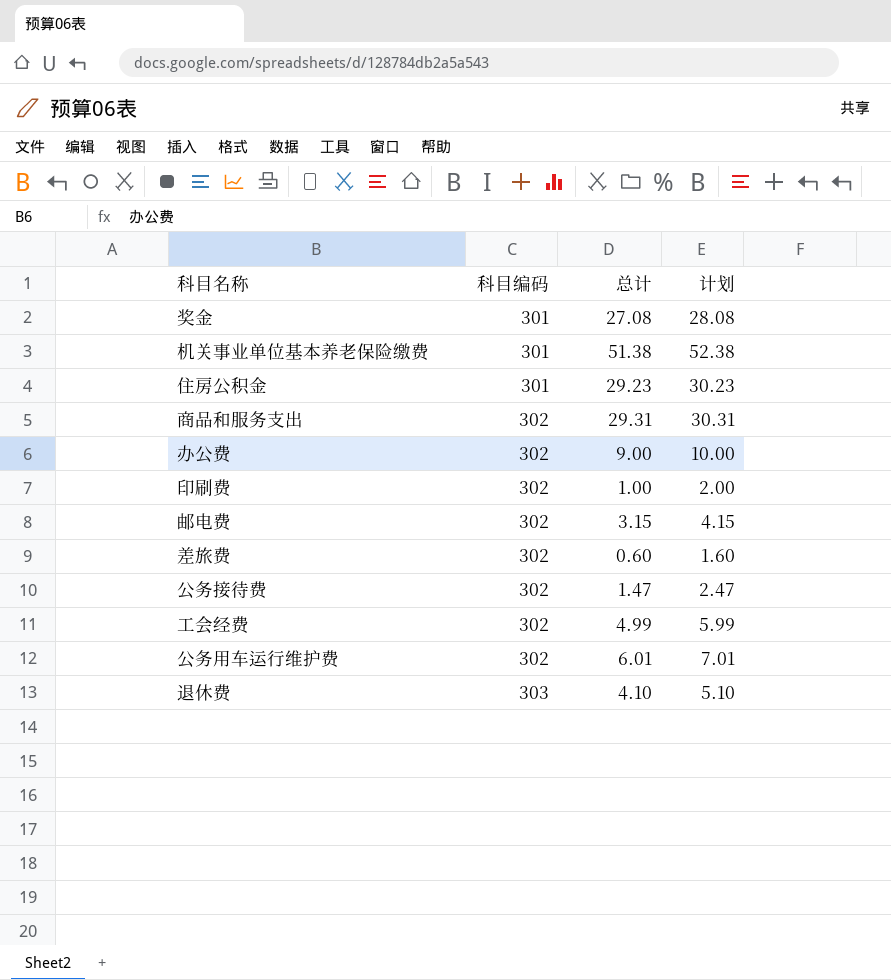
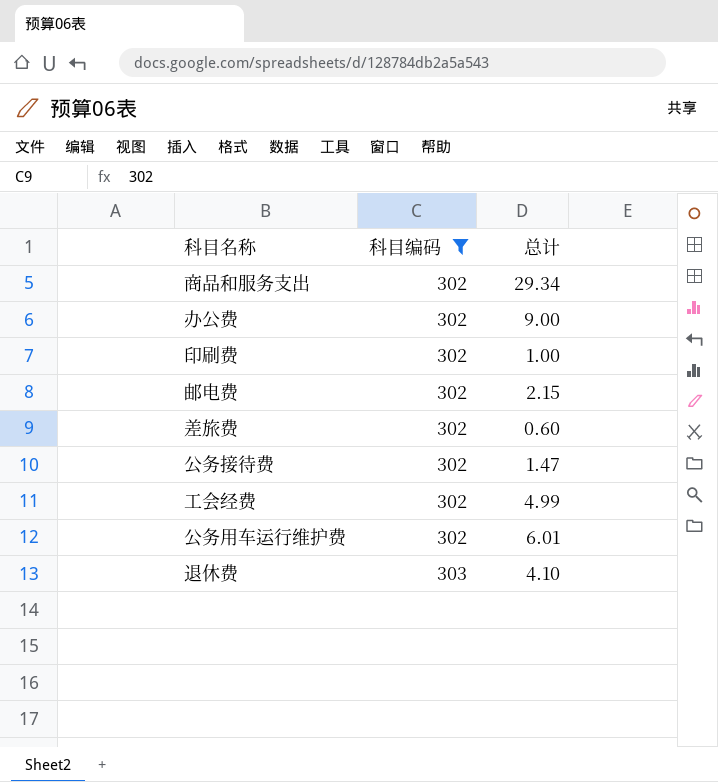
filter: none -> 科目编码 != 301
column 计划 | formula: [总计] + 1 -> none
商品和服务支出 | 总计: 29.31 -> 29.34
邮电费 | 总计: 3.15 -> 2.15

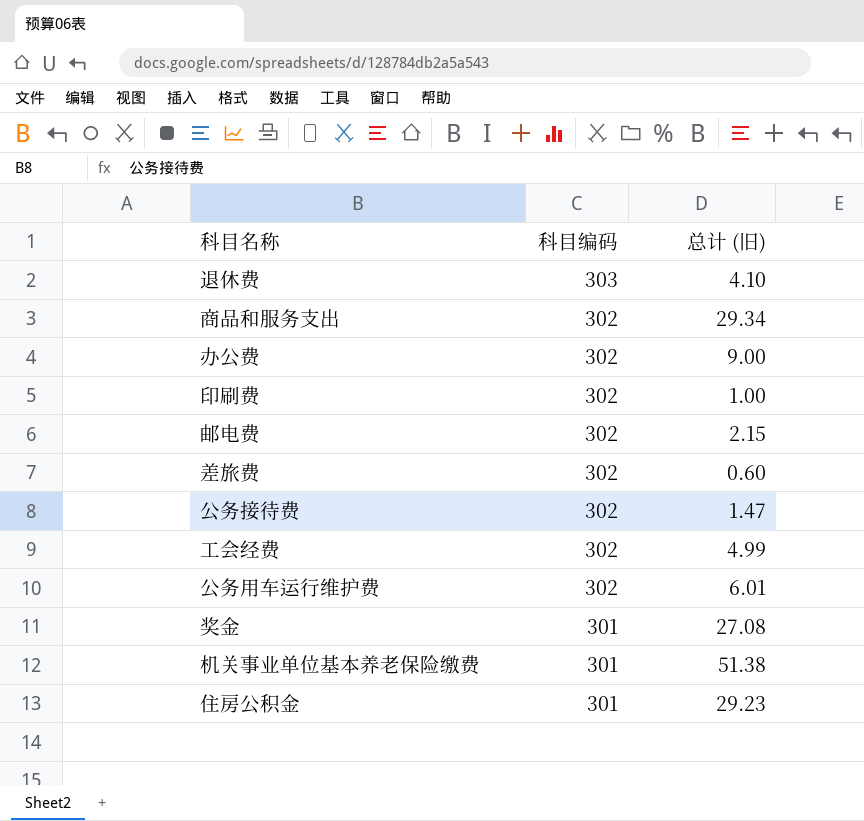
filter: 科目编码 != 301 -> none
row order: 科目编码 ascending -> 科目编码 descending
column name: 总计 -> 总计 (旧)

